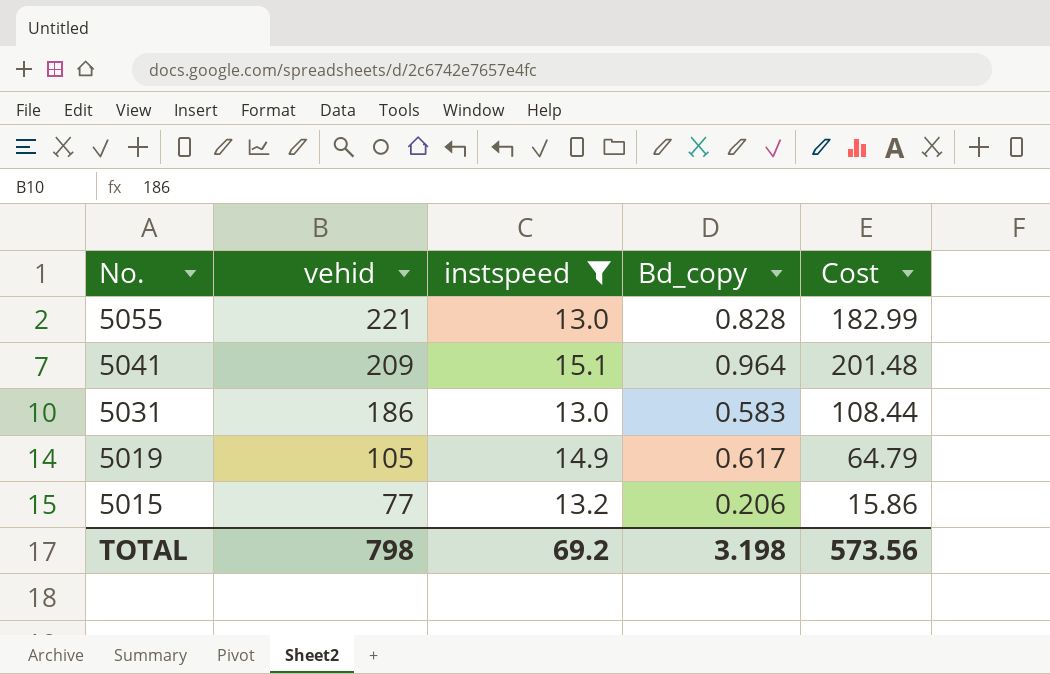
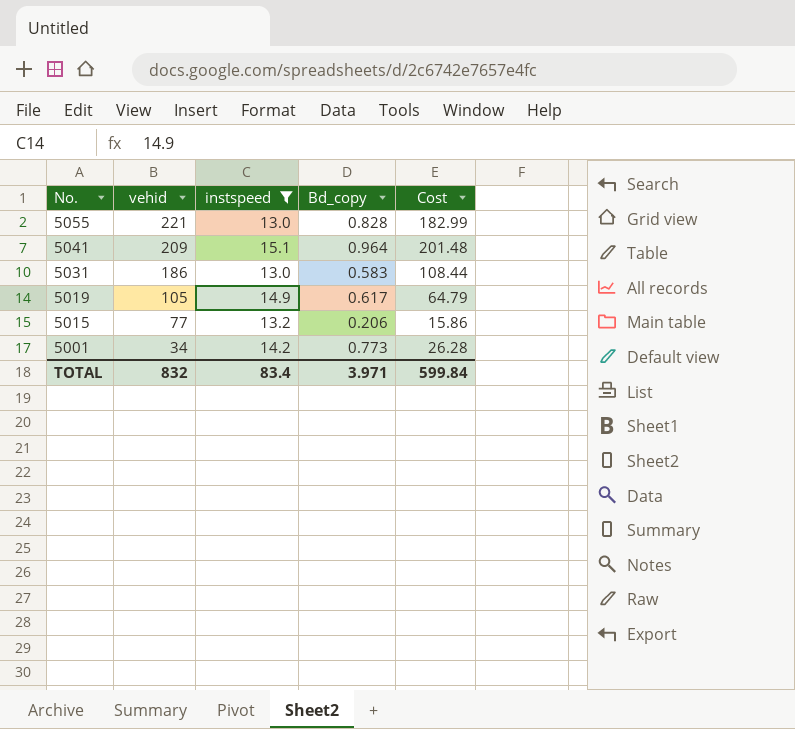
row 5001: none -> 34 | 14.2 | 0.773 | 26.28
TOTAL | vehid: 798 -> 832
TOTAL | instspeed: 69.2 -> 83.4
TOTAL | Bd_copy: 3.198 -> 3.971
TOTAL | Cost: 573.56 -> 599.84

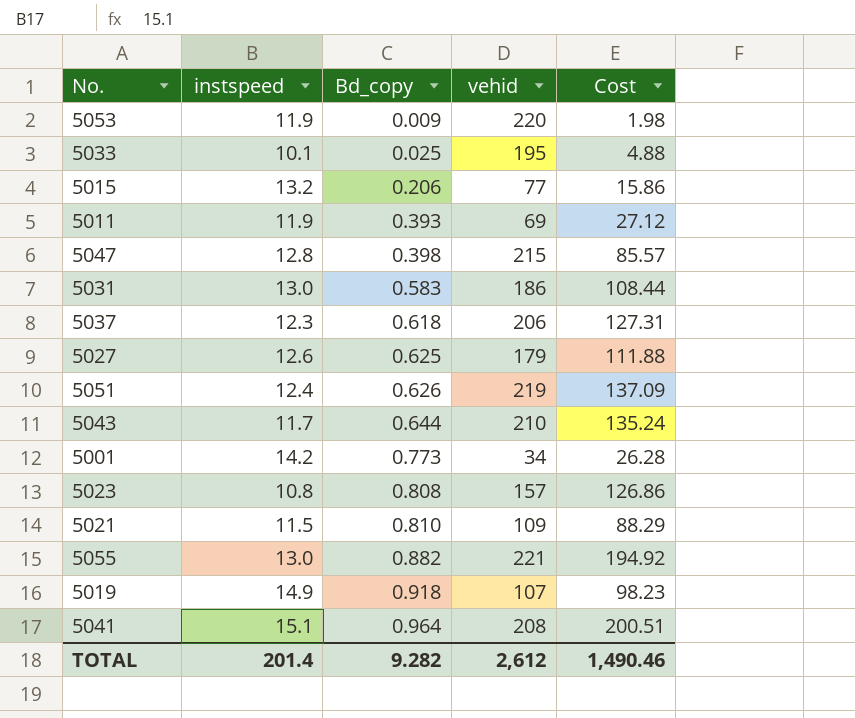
filter: instspeed >= 13.0 -> none
row order: No. descending -> Bd_copy ascending
column vehid | position: 2 -> 4
5055 | Bd_copy: 0.828 -> 0.882
5055 | Cost: 182.99 -> 194.92
5019 | Bd_copy: 0.617 -> 0.918
5019 | vehid: 105 -> 107
5019 | Cost: 64.79 -> 98.23
5041 | vehid: 209 -> 208
5041 | Cost: 201.48 -> 200.51
TOTAL | instspeed: 83.4 -> 201.4
TOTAL | Bd_copy: 3.971 -> 9.282
TOTAL | vehid: 832 -> 2,612
TOTAL | Cost: 599.84 -> 1,490.46

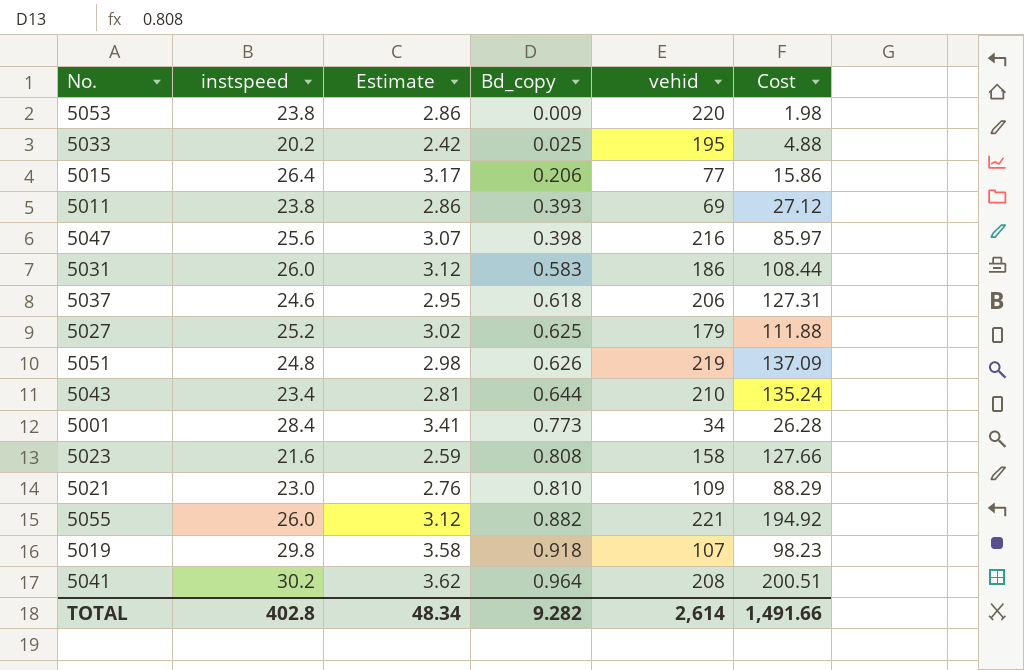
column Estimate | formula: none -> [instspeed] * 0.12
5053 | instspeed: 11.9 -> 23.8
5033 | instspeed: 10.1 -> 20.2
5015 | instspeed: 13.2 -> 26.4
5011 | instspeed: 11.9 -> 23.8
5047 | instspeed: 12.8 -> 25.6
5047 | vehid: 215 -> 216
5047 | Cost: 85.57 -> 85.97
5031 | instspeed: 13.0 -> 26.0
5037 | instspeed: 12.3 -> 24.6
5027 | instspeed: 12.6 -> 25.2
5051 | instspeed: 12.4 -> 24.8
5043 | instspeed: 11.7 -> 23.4
5001 | instspeed: 14.2 -> 28.4
5023 | instspeed: 10.8 -> 21.6
5023 | vehid: 157 -> 158
5023 | Cost: 126.86 -> 127.66
5021 | instspeed: 11.5 -> 23.0
5055 | instspeed: 13.0 -> 26.0
5019 | instspeed: 14.9 -> 29.8
5041 | instspeed: 15.1 -> 30.2
TOTAL | instspeed: 201.4 -> 402.8
TOTAL | vehid: 2,612 -> 2,614
TOTAL | Cost: 1,490.46 -> 1,491.66

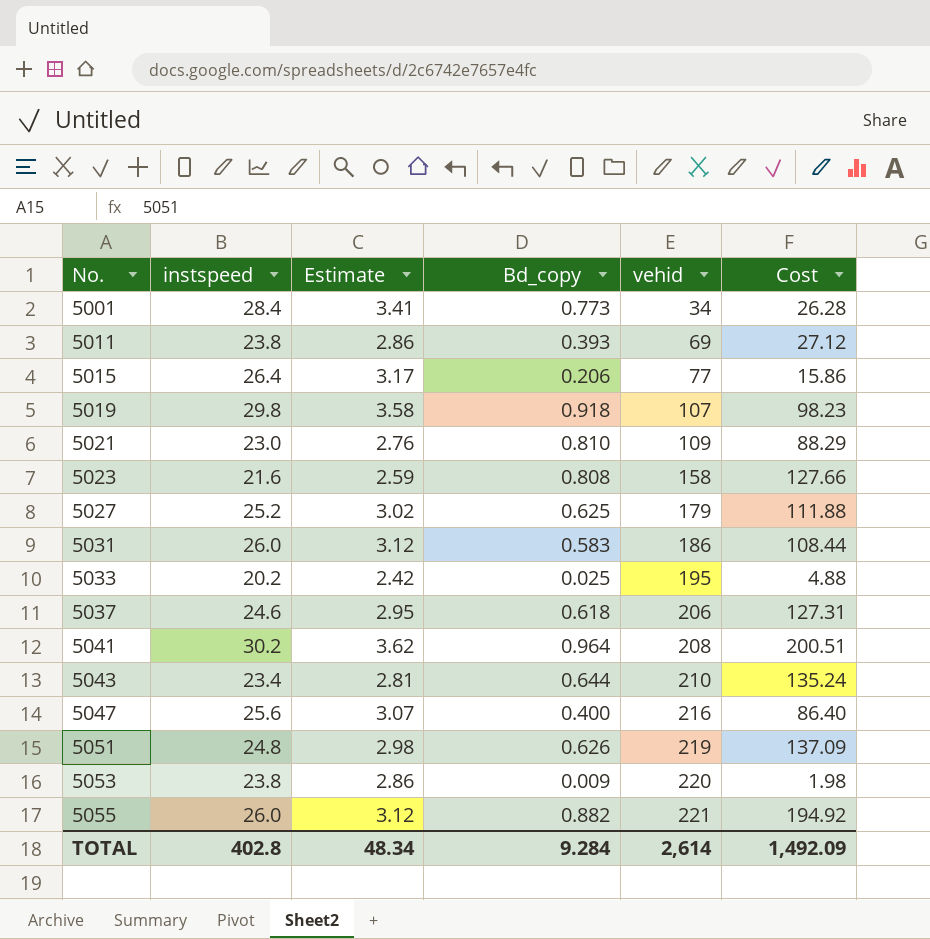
row order: Bd_copy ascending -> No. ascending
5047 | Bd_copy: 0.398 -> 0.400
5047 | Cost: 85.97 -> 86.40
TOTAL | Bd_copy: 9.282 -> 9.284
TOTAL | Cost: 1,491.66 -> 1,492.09

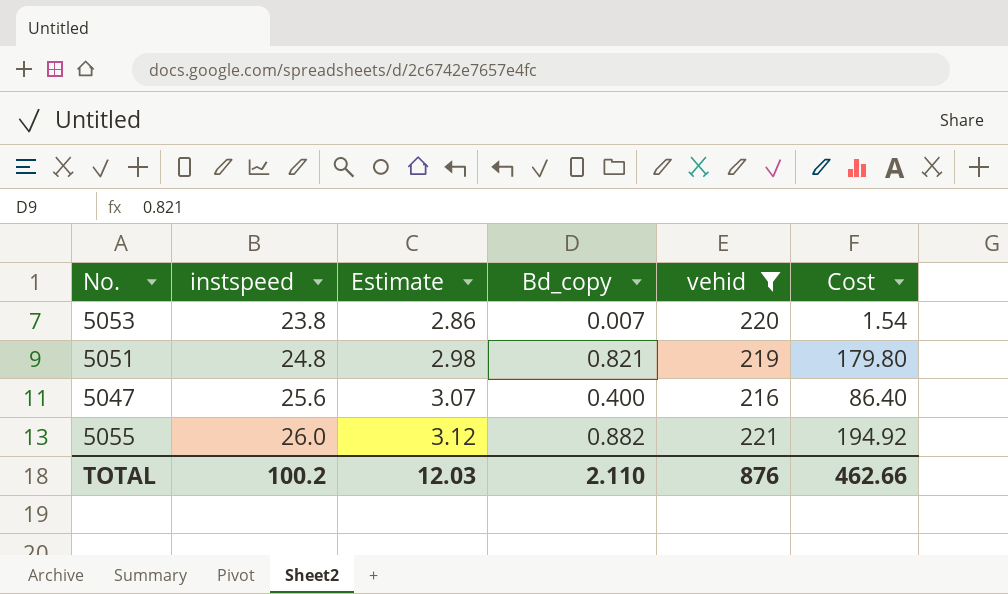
filter: none -> vehid >= 216
row order: No. ascending -> instspeed ascending
5053 | Bd_copy: 0.009 -> 0.007
5053 | Cost: 1.98 -> 1.54
5051 | Bd_copy: 0.626 -> 0.821
5051 | Cost: 137.09 -> 179.80
TOTAL | instspeed: 402.8 -> 100.2
TOTAL | Estimate: 48.34 -> 12.03
TOTAL | Bd_copy: 9.284 -> 2.110
TOTAL | vehid: 2,614 -> 876
TOTAL | Cost: 1,492.09 -> 462.66

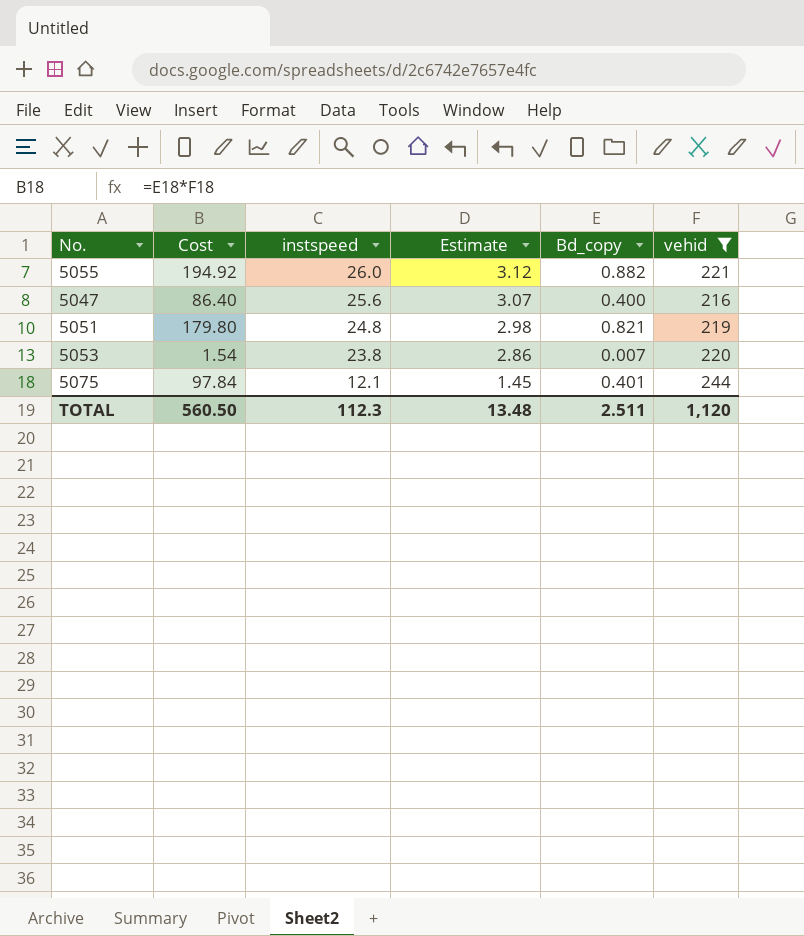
row order: instspeed ascending -> instspeed descending
column Cost | position: 6 -> 2
row 5075: none -> 97.84 | 12.1 | 1.45 | 0.401 | 244
TOTAL | Cost: 462.66 -> 560.50
TOTAL | instspeed: 100.2 -> 112.3
TOTAL | Estimate: 12.03 -> 13.48
TOTAL | Bd_copy: 2.110 -> 2.511
TOTAL | vehid: 876 -> 1,120

